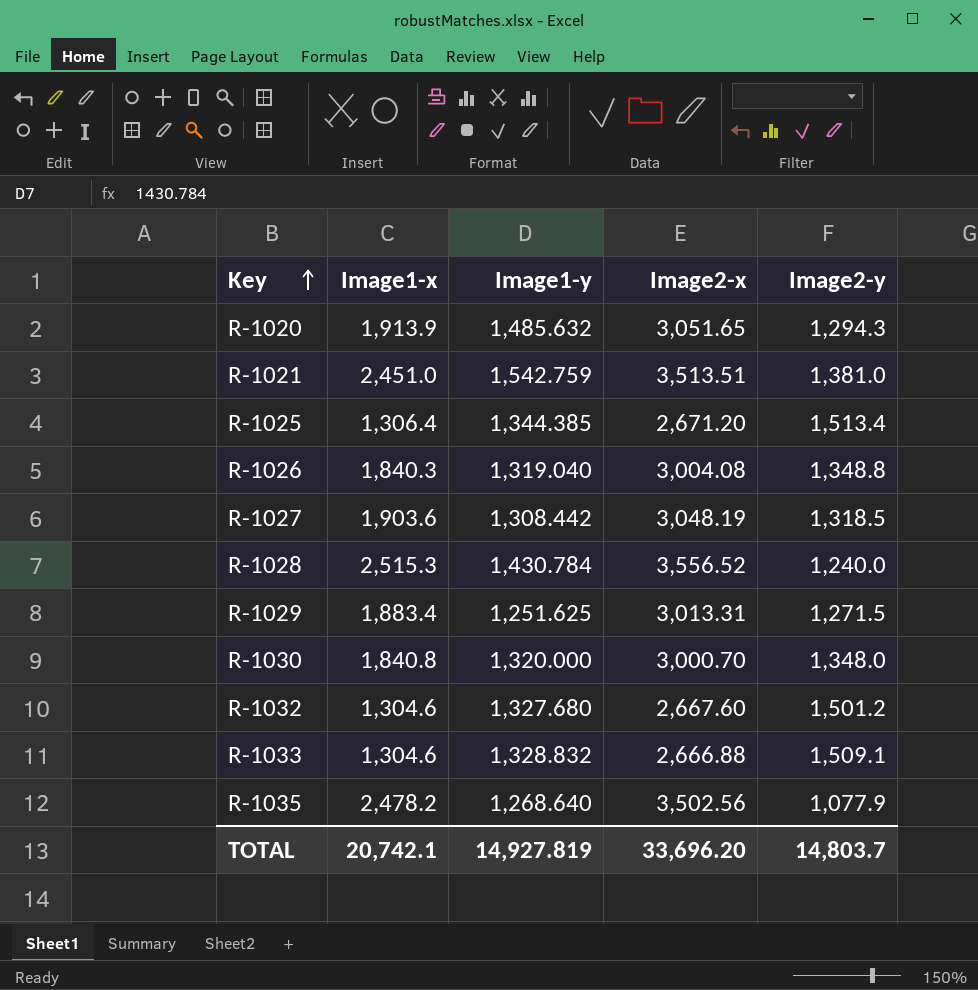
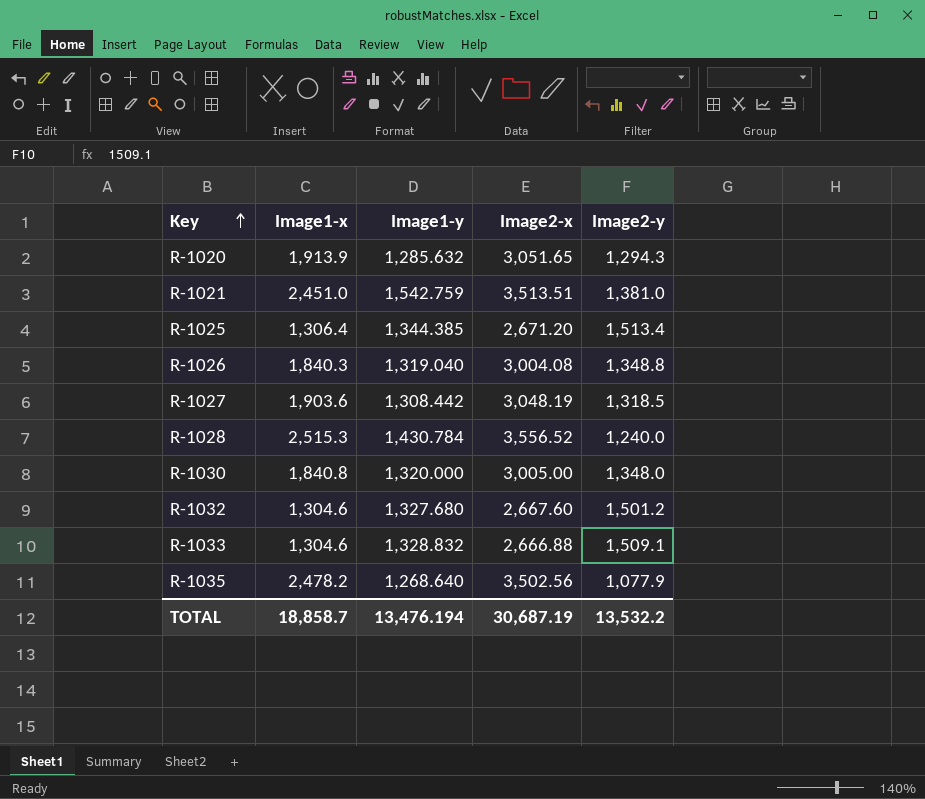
row R-1029: 1,883.4 | 1,251.625 | 3,013.31 | 1,271.5 -> none
R-1020 | Image1-y: 1,485.632 -> 1,285.632
R-1030 | Image2-x: 3,000.70 -> 3,005.00
TOTAL | Image1-x: 20,742.1 -> 18,858.7
TOTAL | Image1-y: 14,927.819 -> 13,476.194
TOTAL | Image2-x: 33,696.20 -> 30,687.19
TOTAL | Image2-y: 14,803.7 -> 13,532.2

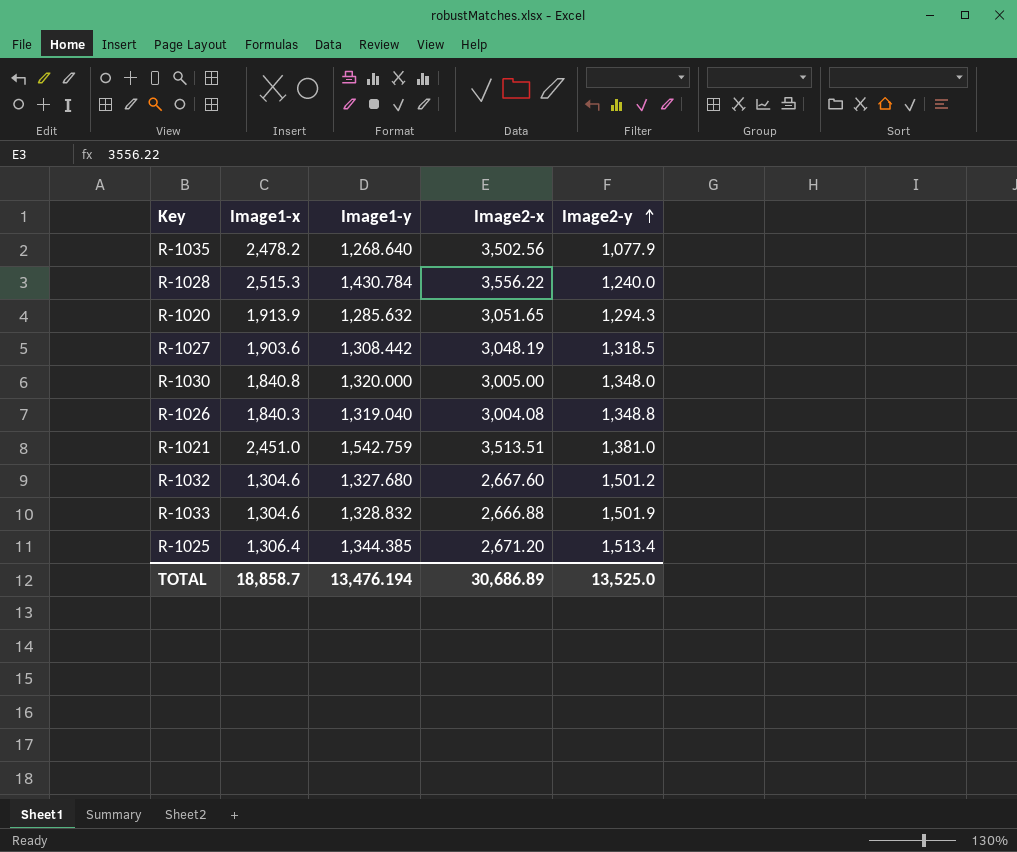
row order: Key ascending -> Image2-y ascending
R-1028 | Image2-x: 3,556.52 -> 3,556.22
R-1033 | Image2-y: 1,509.1 -> 1,501.9
TOTAL | Image2-x: 30,687.19 -> 30,686.89
TOTAL | Image2-y: 13,532.2 -> 13,525.0

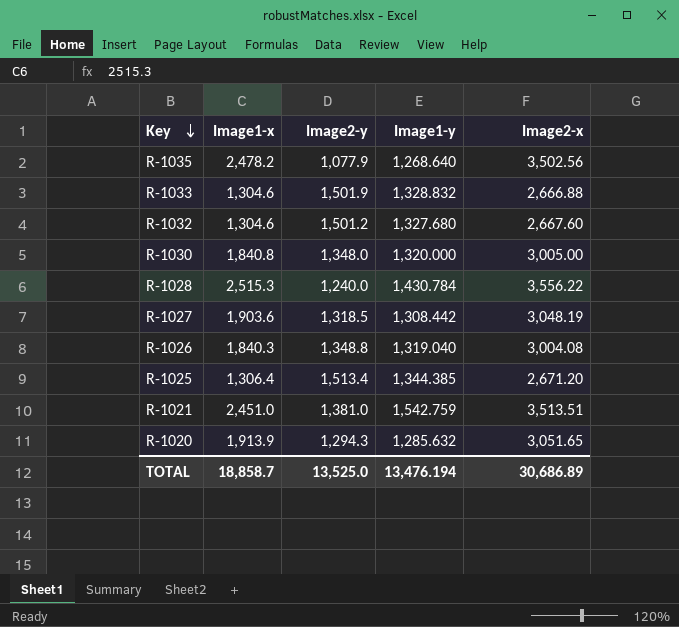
row order: Image2-y ascending -> Key descending
column Image2-y | position: 5 -> 3

